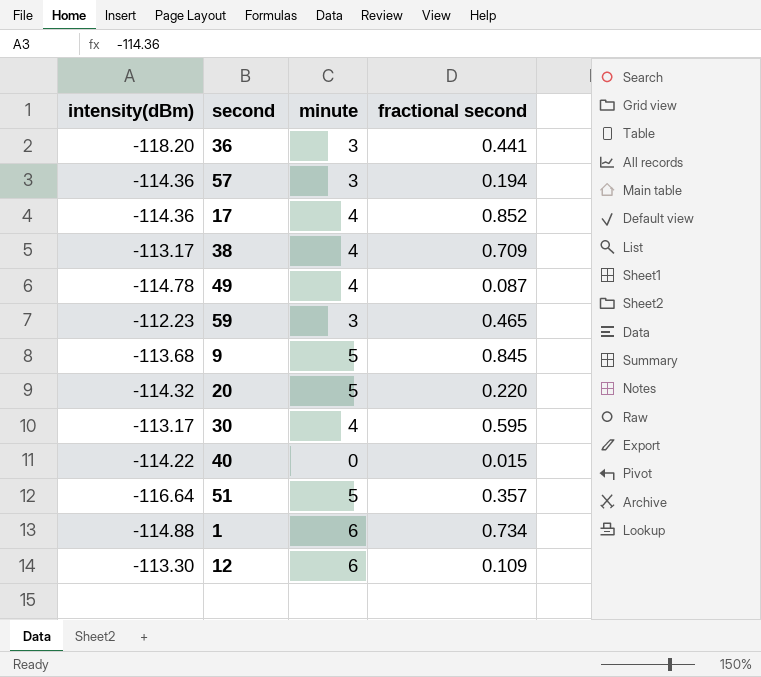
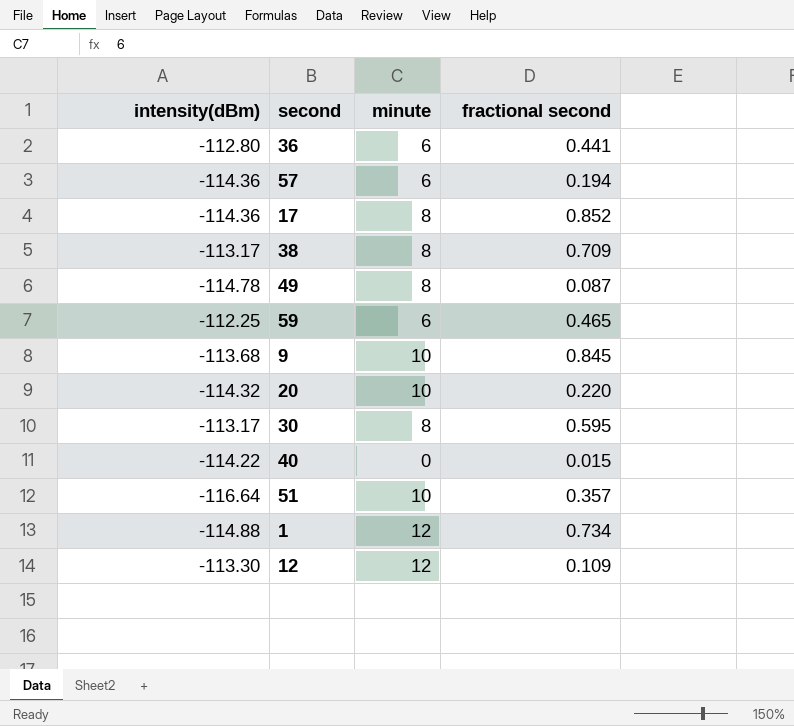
36 | intensity(dBm): -118.20 -> -112.80
36 | minute: 3 -> 6
57 | minute: 3 -> 6
17 | minute: 4 -> 8
38 | minute: 4 -> 8
49 | minute: 4 -> 8
59 | intensity(dBm): -112.23 -> -112.25
59 | minute: 3 -> 6
9 | minute: 5 -> 10
20 | minute: 5 -> 10
30 | minute: 4 -> 8
51 | minute: 5 -> 10
1 | minute: 6 -> 12
12 | minute: 6 -> 12

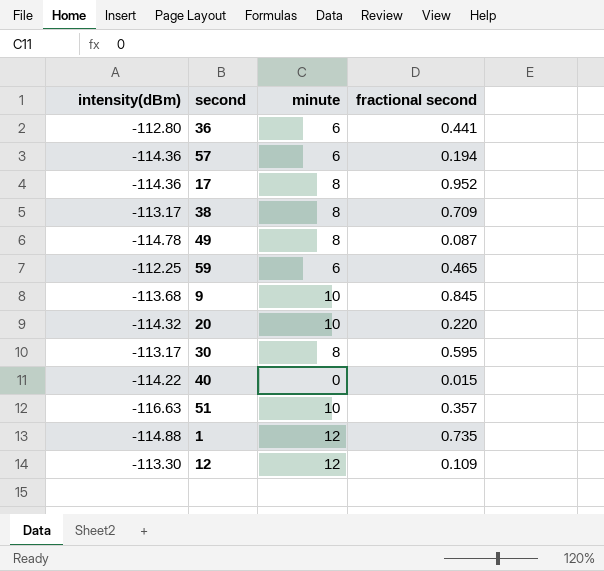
17 | fractional second: 0.852 -> 0.952
51 | intensity(dBm): -116.64 -> -116.63
1 | fractional second: 0.734 -> 0.735

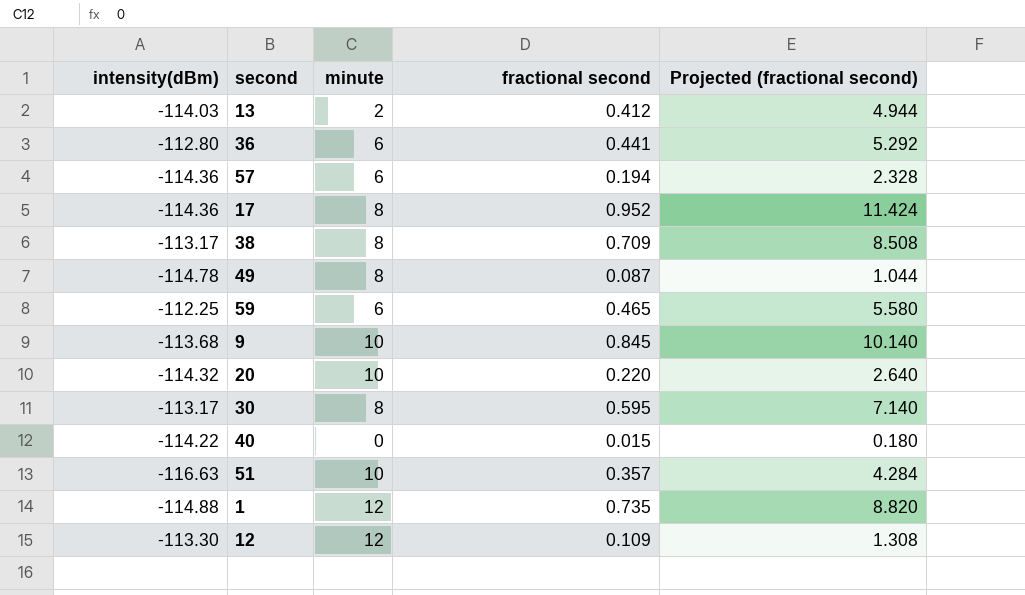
column Projected (fractional second) | formula: none -> [fractional second] * 12
row 13: none -> -114.03 | 2 | 0.412 | 4.944

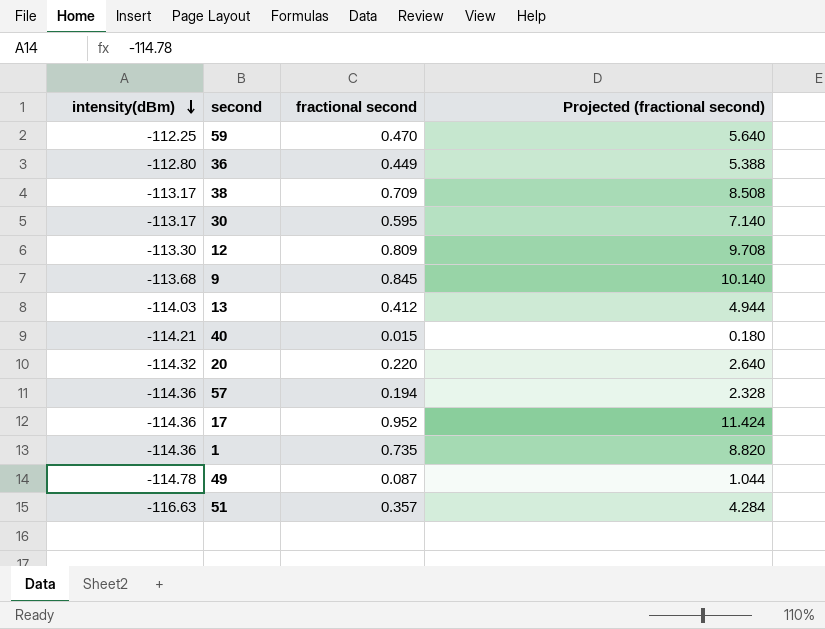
row order: none -> intensity(dBm) descending
column minute | position: 3 -> none
59 | fractional second: 0.465 -> 0.470
59 | Projected (fractional second): 5.580 -> 5.640
36 | fractional second: 0.441 -> 0.449
36 | Projected (fractional second): 5.292 -> 5.388
12 | fractional second: 0.109 -> 0.809
12 | Projected (fractional second): 1.308 -> 9.708
40 | intensity(dBm): -114.22 -> -114.21
1 | intensity(dBm): -114.88 -> -114.36

